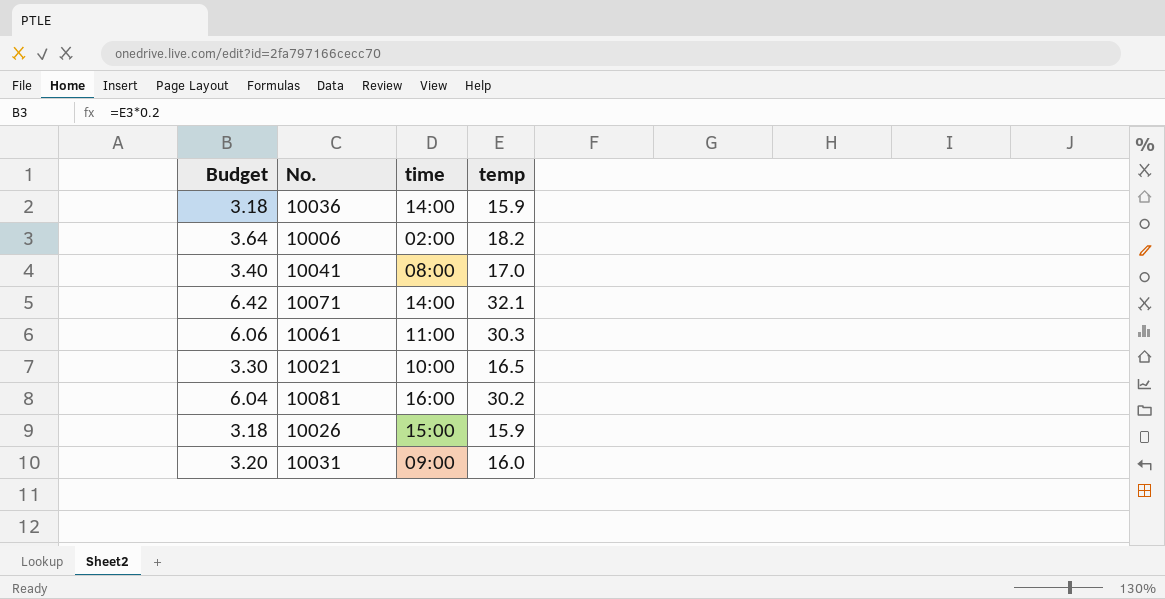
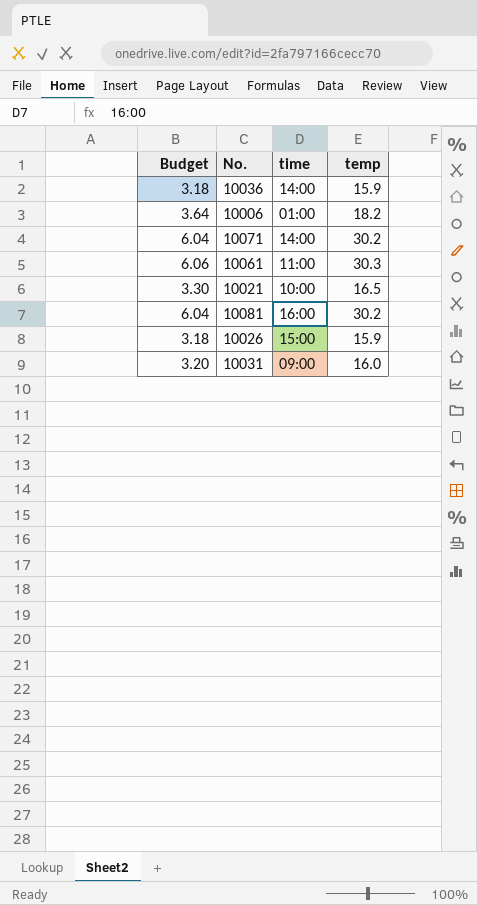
row 10041: 3.40 | 08:00 | 17.0 -> none
10006 | time: 02:00 -> 01:00
10071 | Budget: 6.42 -> 6.04
10071 | temp: 32.1 -> 30.2

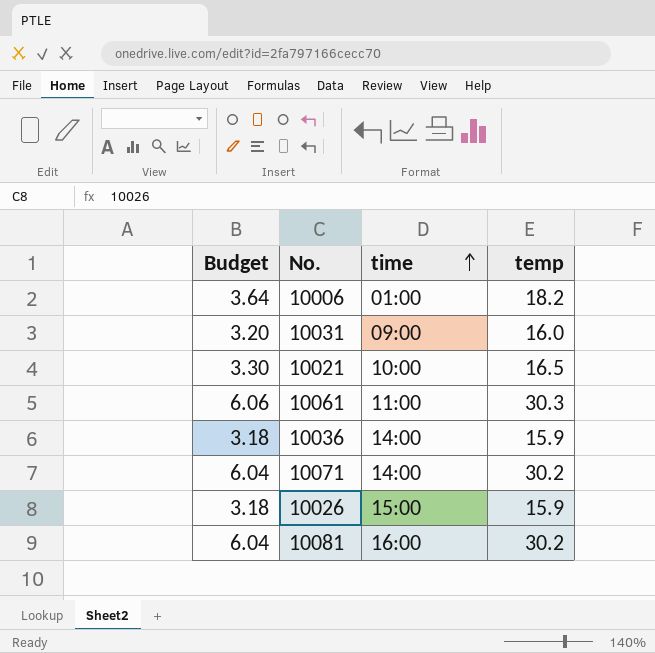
row order: none -> time ascending

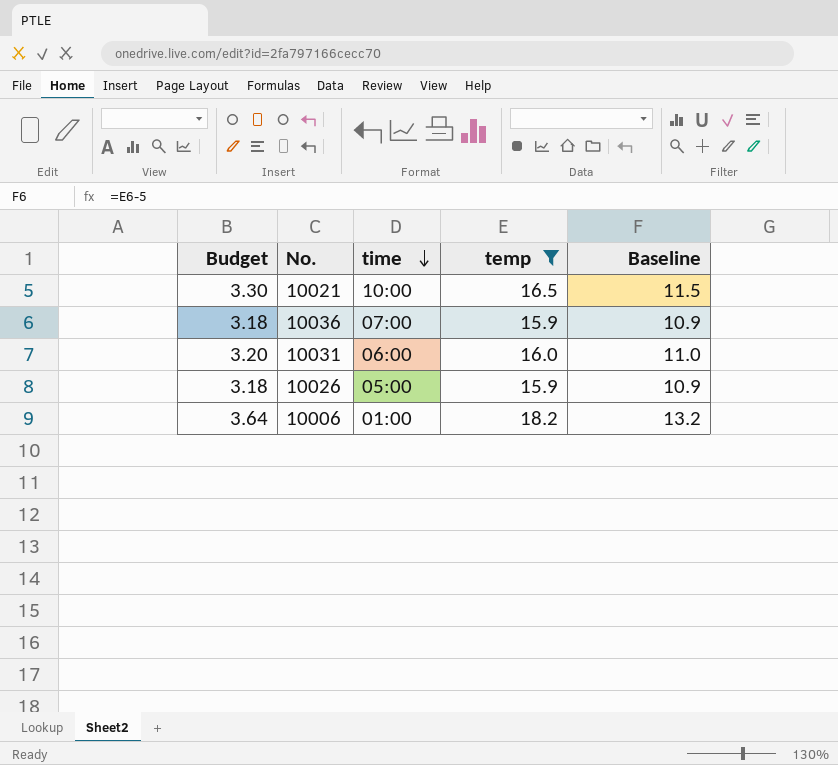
filter: none -> temp <= 18.2
row order: time ascending -> time descending
column Baseline | formula: none -> [temp] - 5
10036 | time: 14:00 -> 07:00
10031 | time: 09:00 -> 06:00
10026 | time: 15:00 -> 05:00

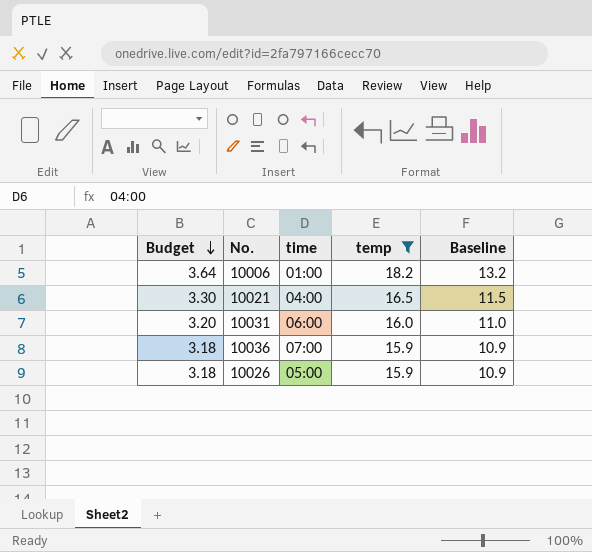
row order: time descending -> Budget descending
10021 | time: 10:00 -> 04:00

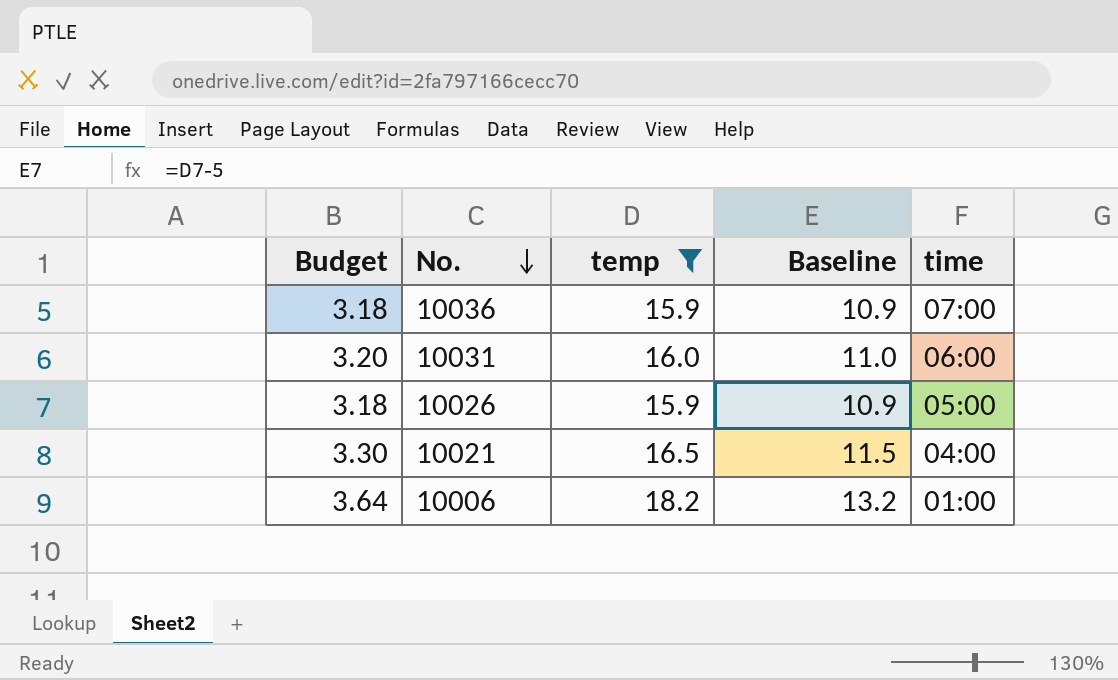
row order: Budget descending -> No. descending
column time | position: 3 -> 5

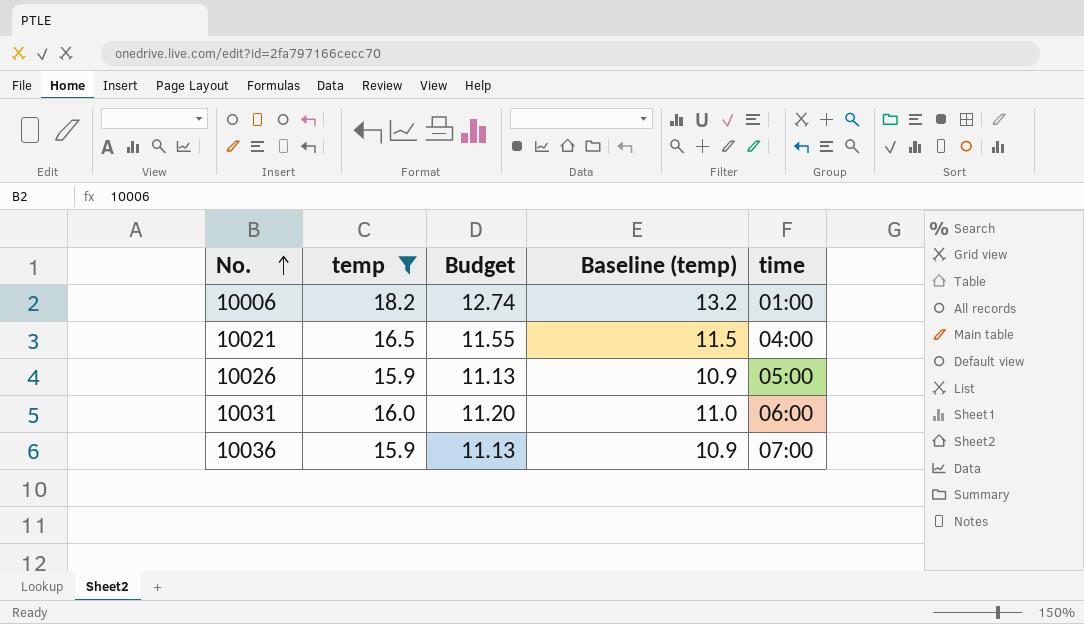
row order: No. descending -> No. ascending
column Budget | formula: [temp] * 0.2 -> [temp] * 0.7
column Budget | position: 1 -> 3
column name: Baseline -> Baseline (temp)

